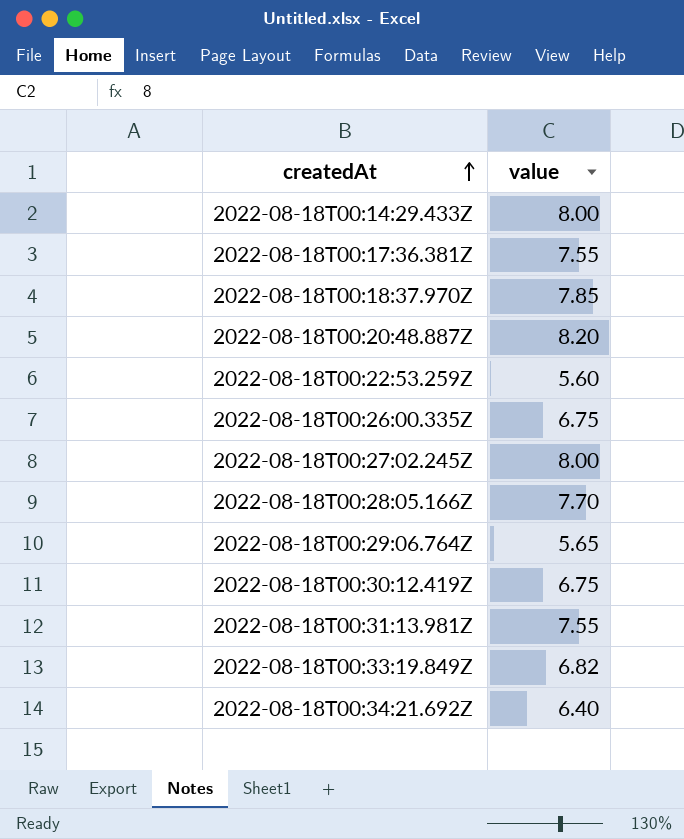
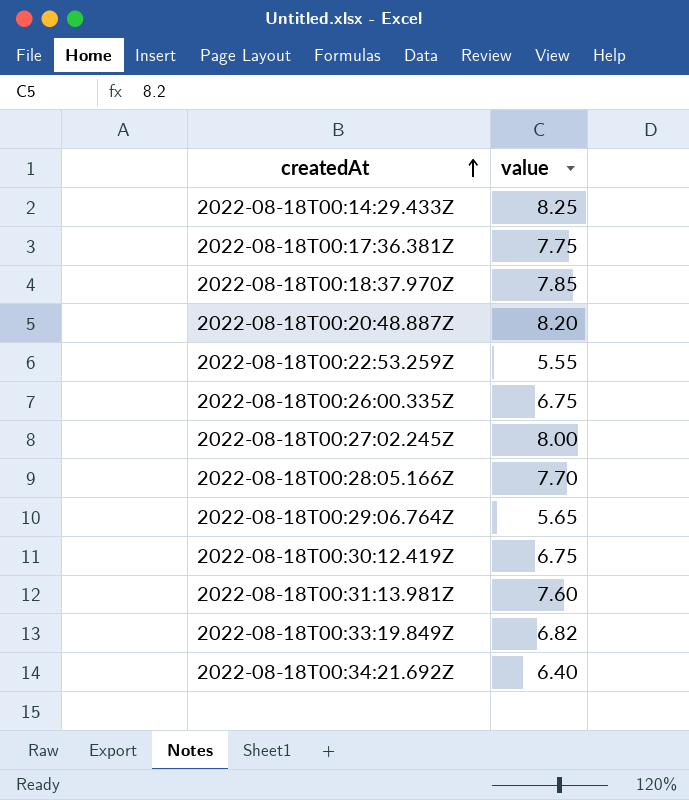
2022-08-18T00:14:29.433Z | value: 8.00 -> 8.25
2022-08-18T00:17:36.381Z | value: 7.55 -> 7.75
2022-08-18T00:22:53.259Z | value: 5.60 -> 5.55
2022-08-18T00:31:13.981Z | value: 7.55 -> 7.60

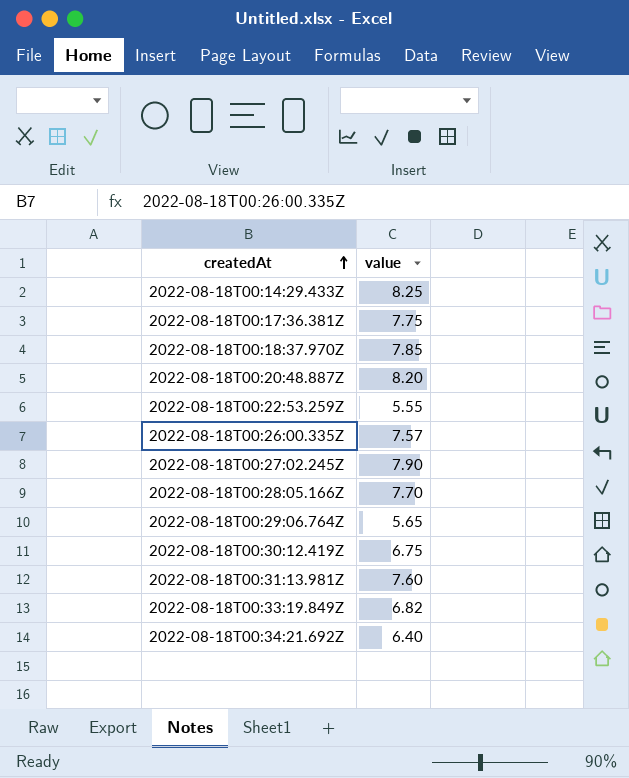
2022-08-18T00:26:00.335Z | value: 6.75 -> 7.57
2022-08-18T00:27:02.245Z | value: 8.00 -> 7.90

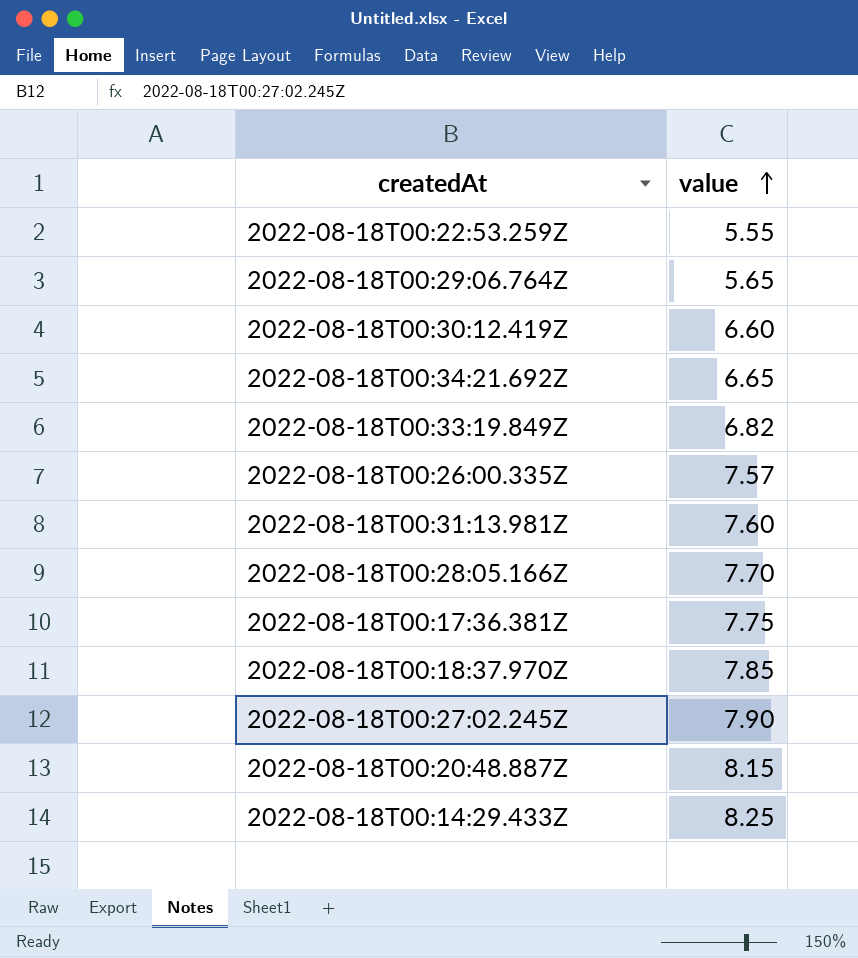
row order: createdAt ascending -> value ascending
2022-08-18T00:30:12.419Z | value: 6.75 -> 6.60
2022-08-18T00:34:21.692Z | value: 6.40 -> 6.65
2022-08-18T00:20:48.887Z | value: 8.20 -> 8.15

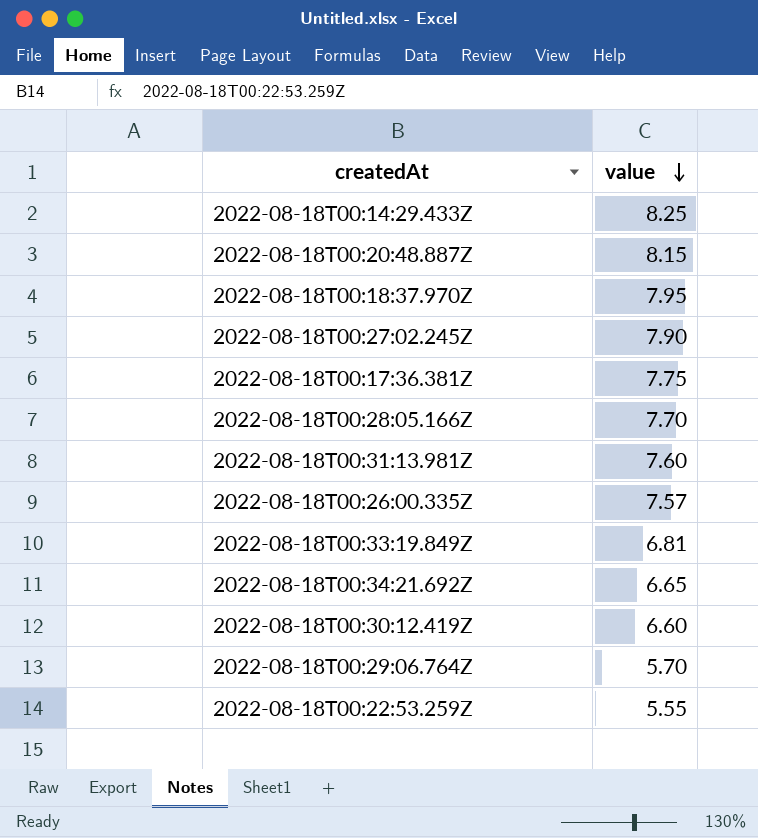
row order: value ascending -> value descending
2022-08-18T00:18:37.970Z | value: 7.85 -> 7.95
2022-08-18T00:33:19.849Z | value: 6.82 -> 6.81
2022-08-18T00:29:06.764Z | value: 5.65 -> 5.70

